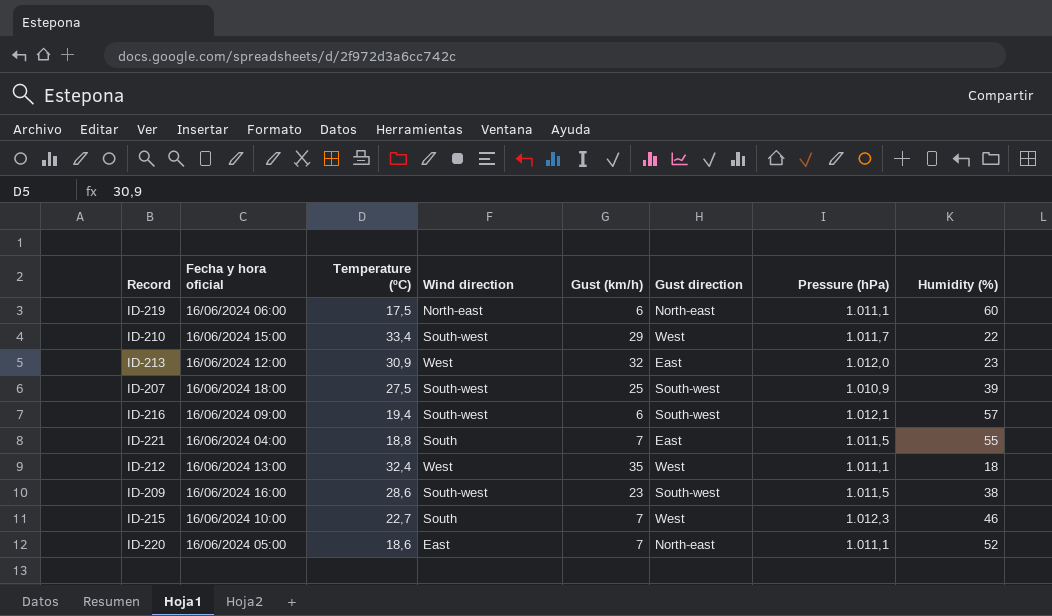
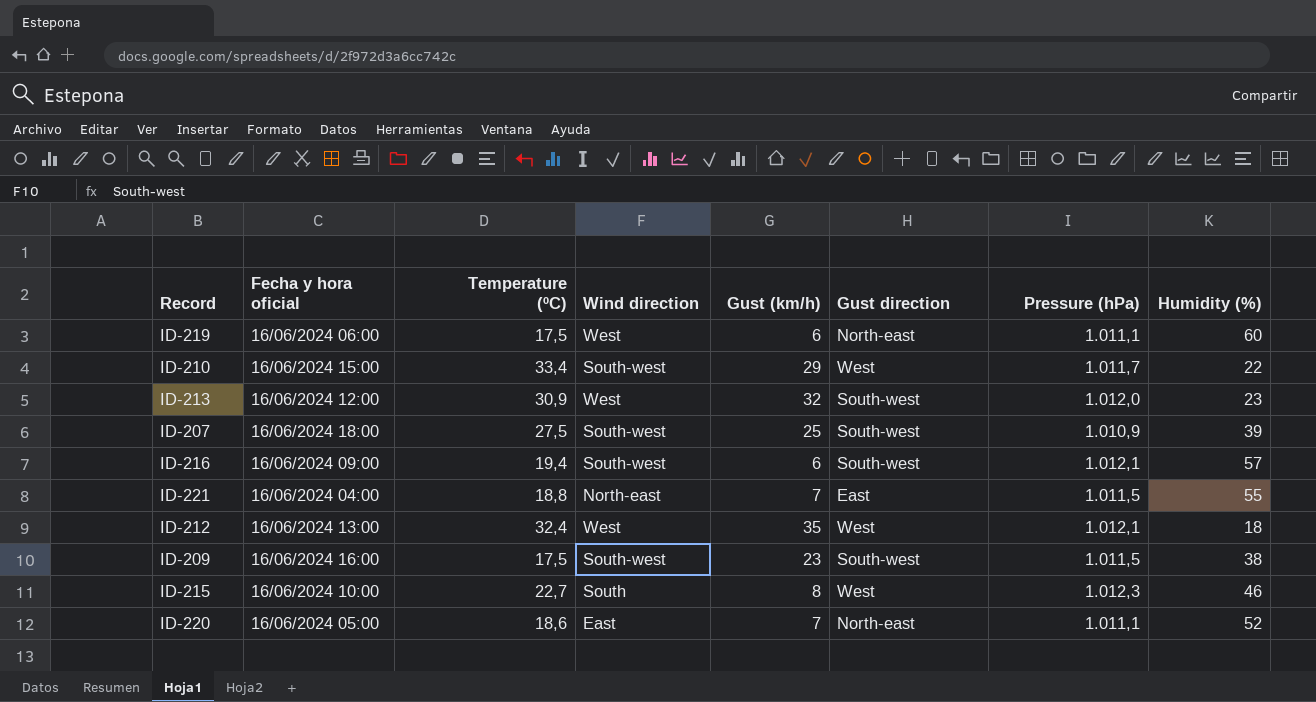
ID-219 | Wind direction: North-east -> West
ID-213 | Gust direction: East -> South-west
ID-221 | Wind direction: South -> North-east
ID-212 | Pressure (hPa): 1.011,1 -> 1.012,1
ID-209 | Temperature (ºC): 28,6 -> 17,5
ID-215 | Gust (km/h): 7 -> 8

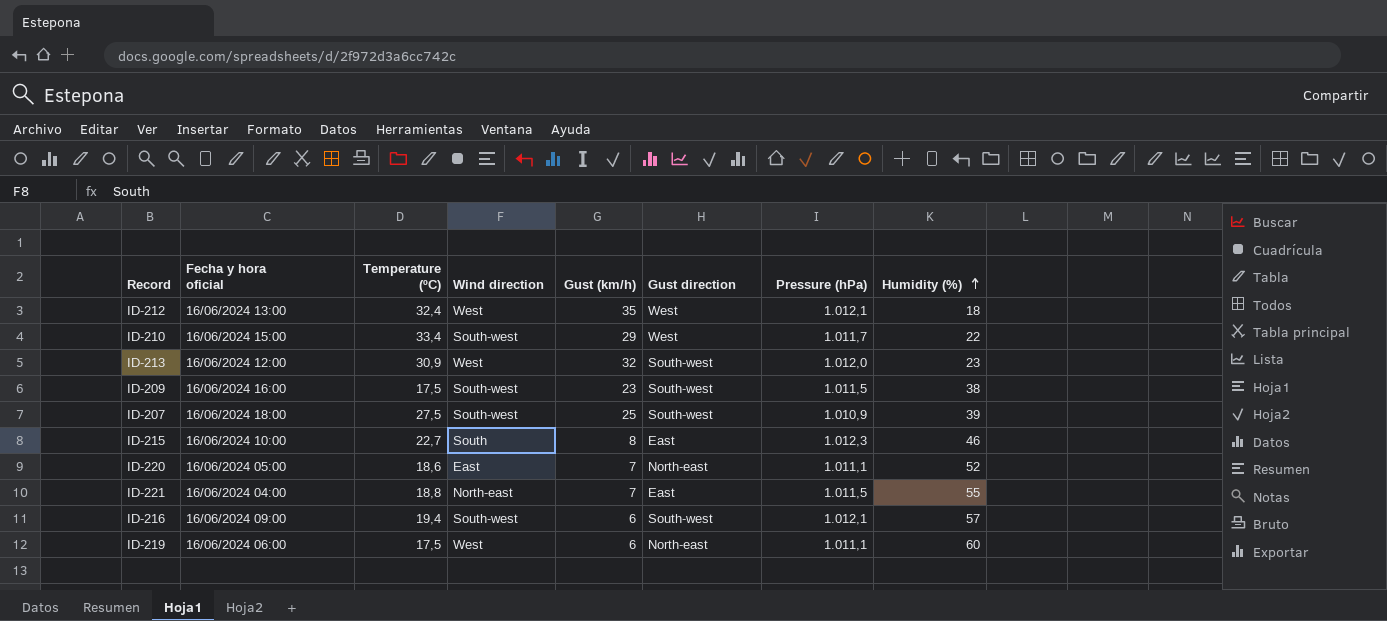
row order: none -> Humidity (%) ascending
ID-215 | Gust direction: West -> East

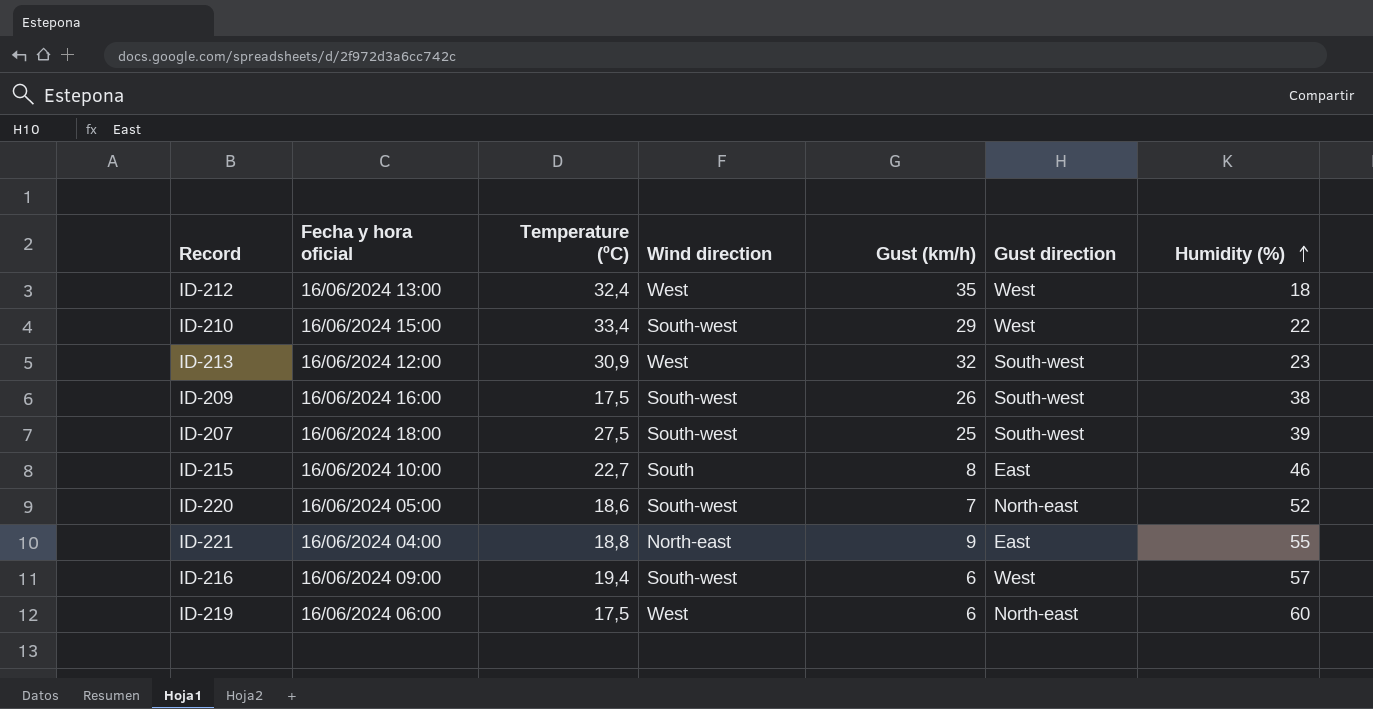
column Pressure (hPa) | position: 7 -> none
ID-209 | Gust (km/h): 23 -> 26
ID-220 | Wind direction: East -> South-west
ID-221 | Gust (km/h): 7 -> 9
ID-216 | Gust direction: South-west -> West

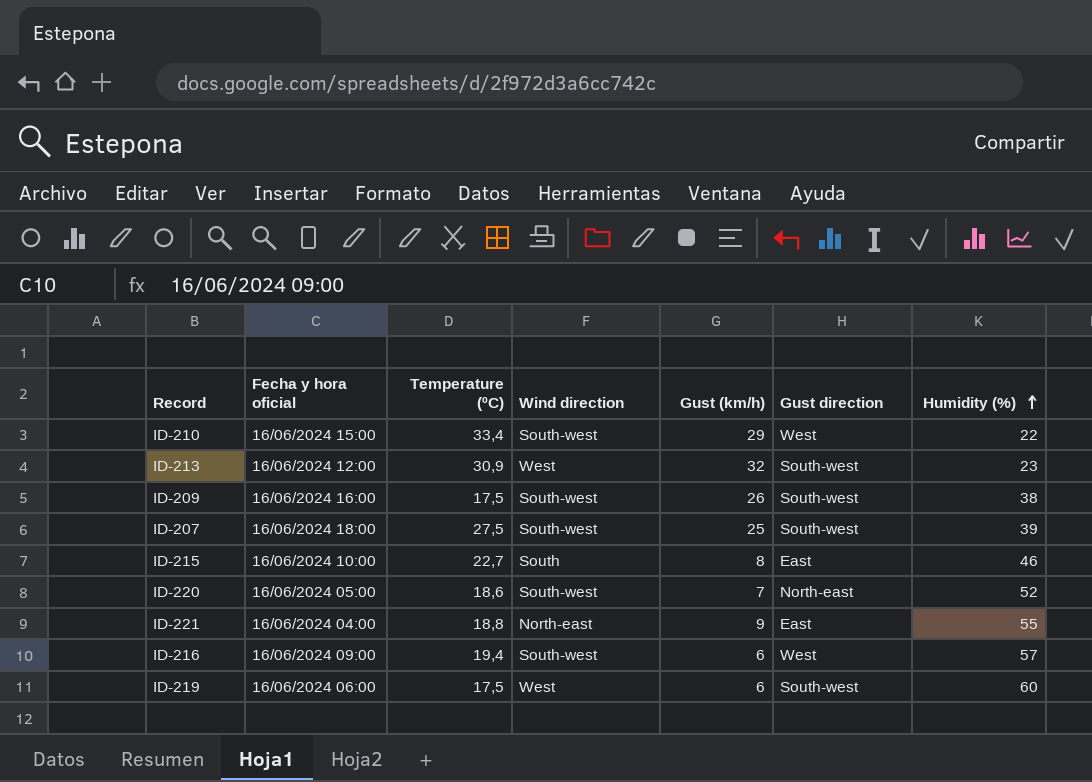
row ID-212: 16/06/2024 13:00 | 32,4 | West | 35 | West | 18 -> none
ID-219 | Gust direction: North-east -> South-west

